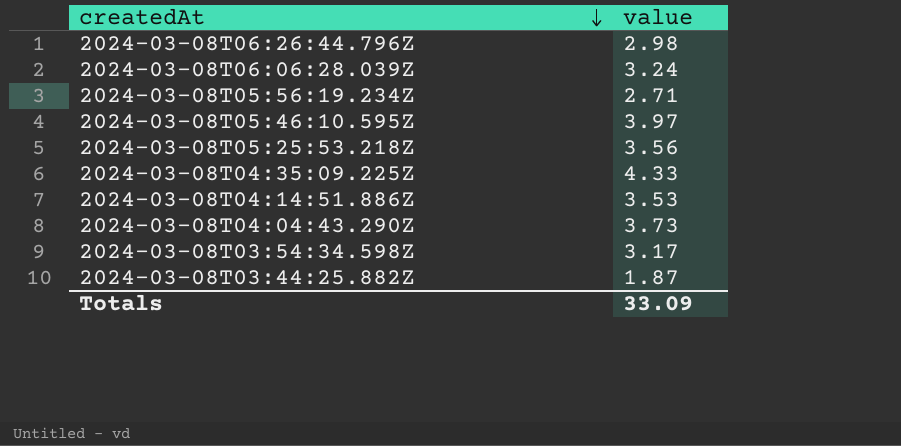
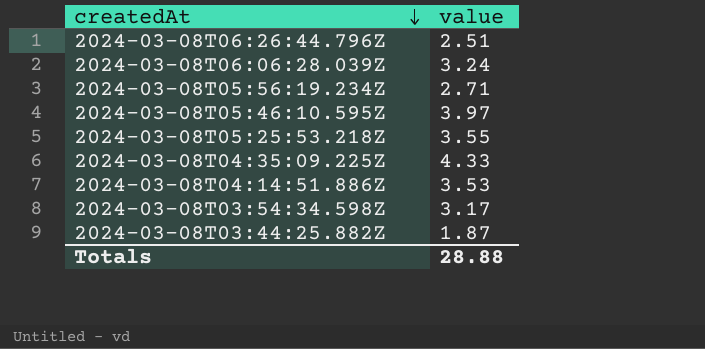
row 2024-03-08T04:04:43.290Z: 3.73 -> none
2024-03-08T06:26:44.796Z | value: 2.98 -> 2.51
2024-03-08T05:25:53.218Z | value: 3.56 -> 3.55
Totals | value: 33.09 -> 28.88

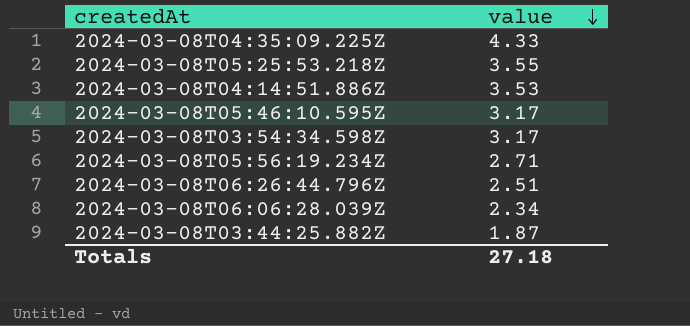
row order: createdAt descending -> value descending
2024-03-08T05:46:10.595Z | value: 3.97 -> 3.17
2024-03-08T06:06:28.039Z | value: 3.24 -> 2.34
Totals | value: 28.88 -> 27.18

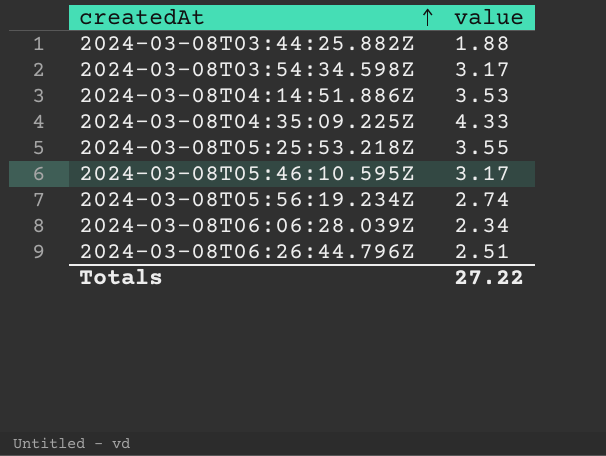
row order: value descending -> createdAt ascending
2024-03-08T03:44:25.882Z | value: 1.87 -> 1.88
2024-03-08T05:56:19.234Z | value: 2.71 -> 2.74
Totals | value: 27.18 -> 27.22

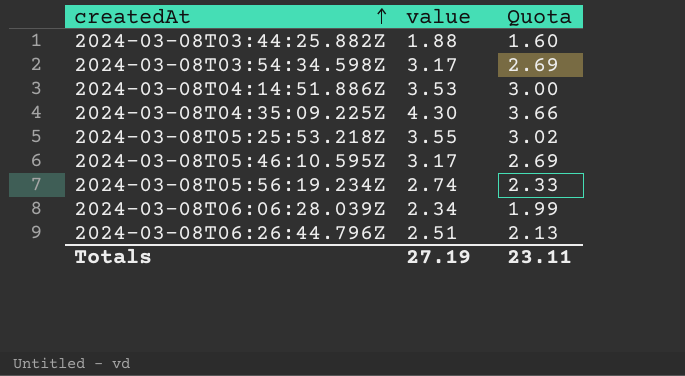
column Quota | formula: none -> [value] * 0.85
2024-03-08T04:35:09.225Z | value: 4.33 -> 4.30
Totals | value: 27.22 -> 27.19

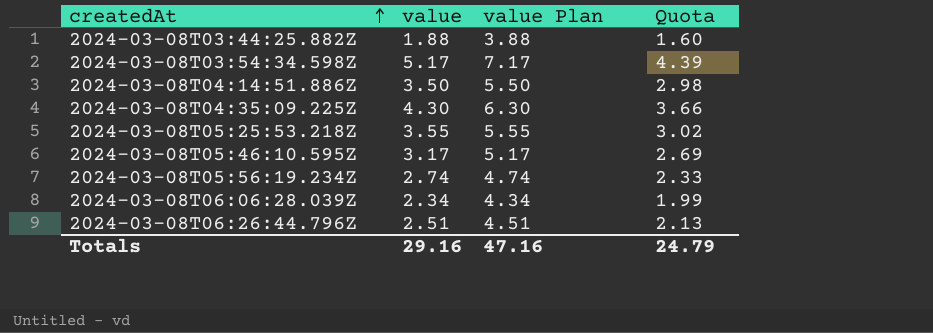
column value Plan | formula: none -> [value] + 2
2024-03-08T03:54:34.598Z | value: 3.17 -> 5.17
2024-03-08T03:54:34.598Z | Quota: 2.69 -> 4.39
2024-03-08T04:14:51.886Z | value: 3.53 -> 3.50
2024-03-08T04:14:51.886Z | Quota: 3.00 -> 2.98
Totals | value: 27.19 -> 29.16
Totals | Quota: 23.11 -> 24.79

